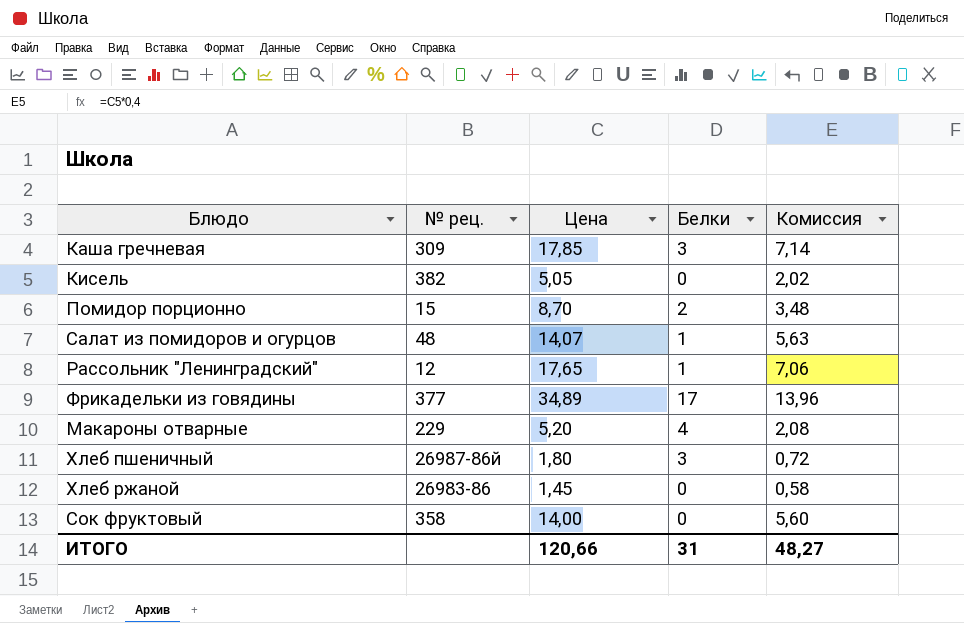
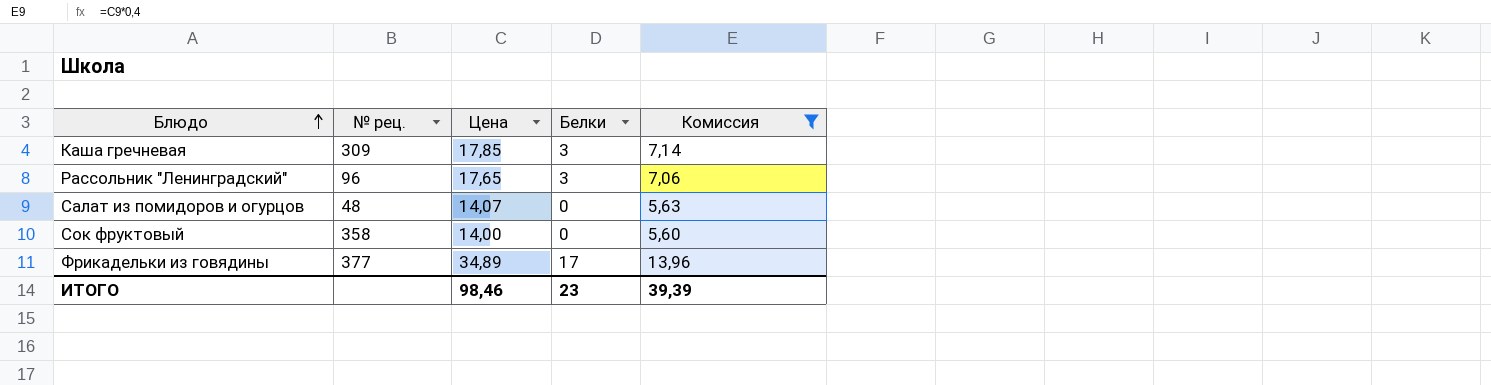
filter: none -> Комиссия >= 5,60
row order: none -> Блюдо ascending
Рассольник "Ленинградский" | № рец.: 12 -> 96
Рассольник "Ленинградский" | Белки: 1 -> 3
Салат из помидоров и огурцов | Белки: 1 -> 0
ИТОГО | Цена: 120,66 -> 98,46
ИТОГО | Белки: 31 -> 23
ИТОГО | Комиссия: 48,27 -> 39,39

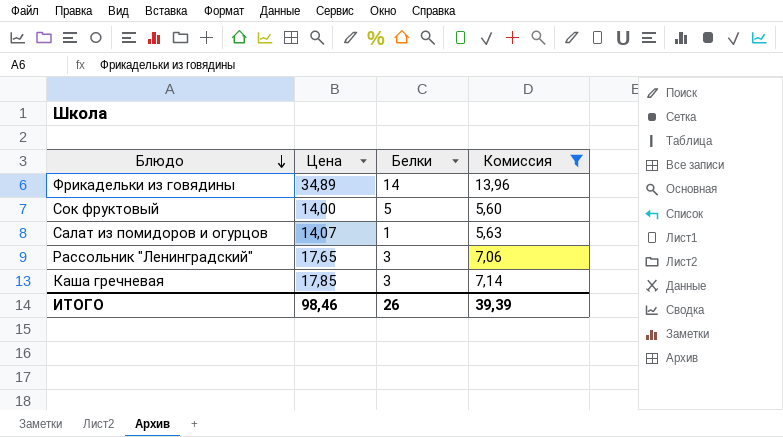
row order: Блюдо ascending -> Блюдо descending
column № рец. | position: 2 -> none
Фрикадельки из говядины | Белки: 17 -> 14
Сок фруктовый | Белки: 0 -> 5
Салат из помидоров и огурцов | Белки: 0 -> 1
ИТОГО | Белки: 23 -> 26

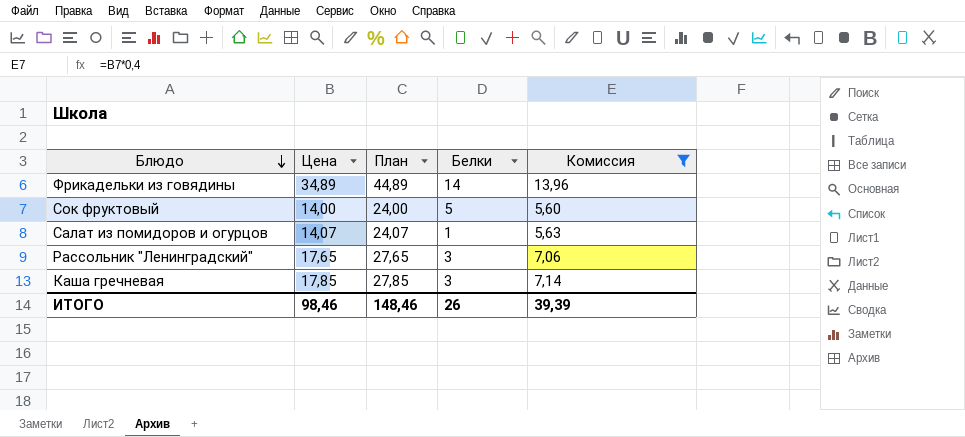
column План | formula: none -> [Цена] + 10

